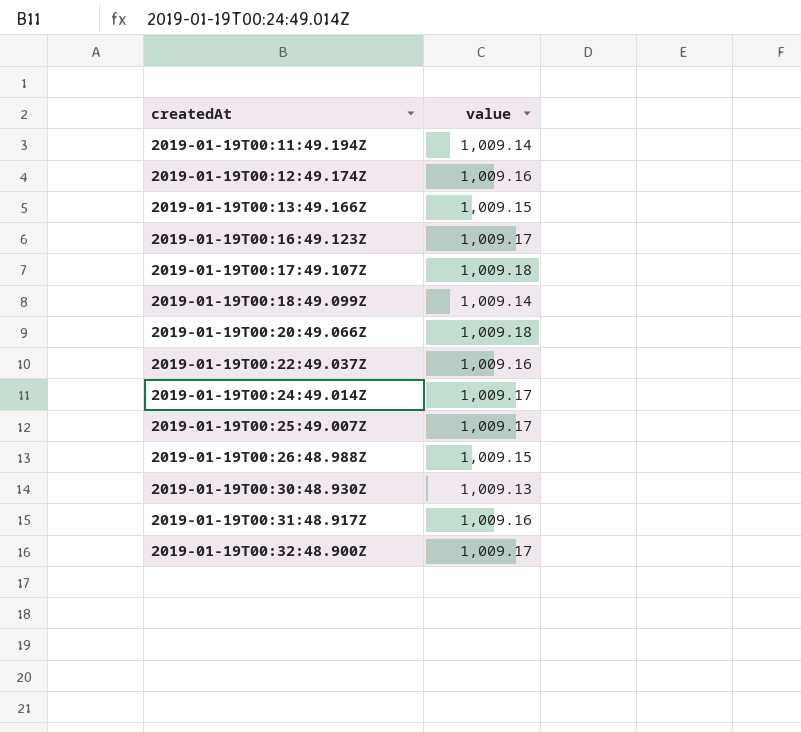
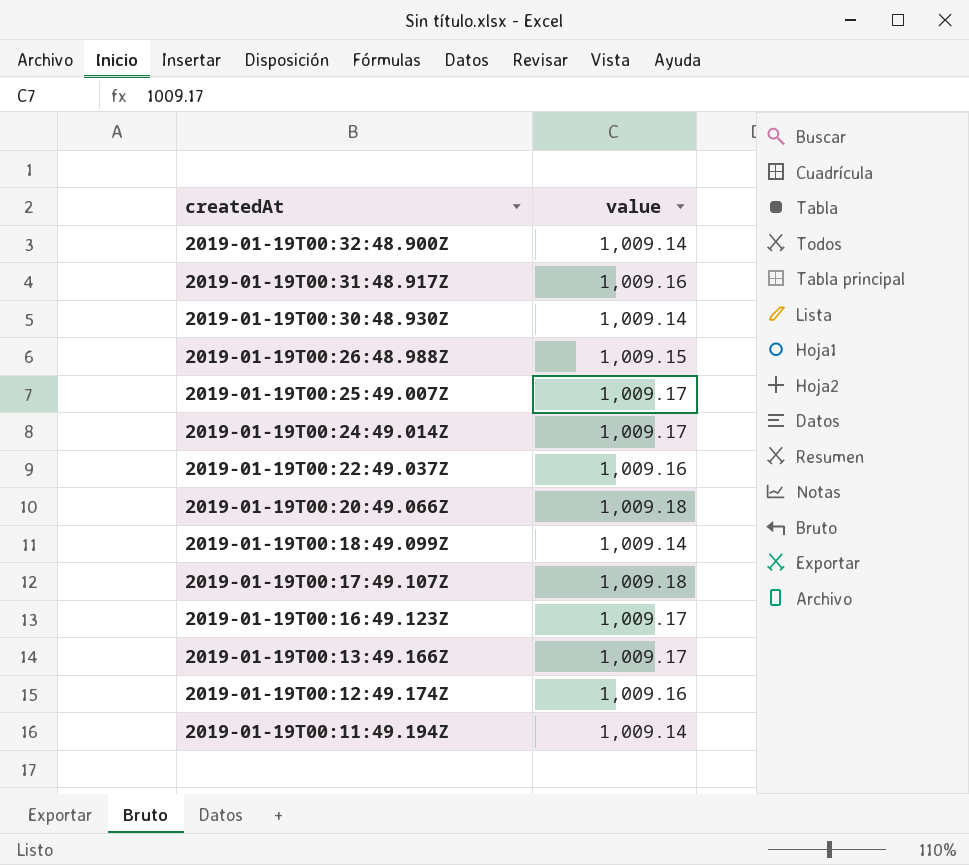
row order: createdAt ascending -> createdAt descending
2019-01-19T00:32:48.900Z | value: 1,009.17 -> 1,009.14
2019-01-19T00:30:48.930Z | value: 1,009.13 -> 1,009.14
2019-01-19T00:13:49.166Z | value: 1,009.15 -> 1,009.17

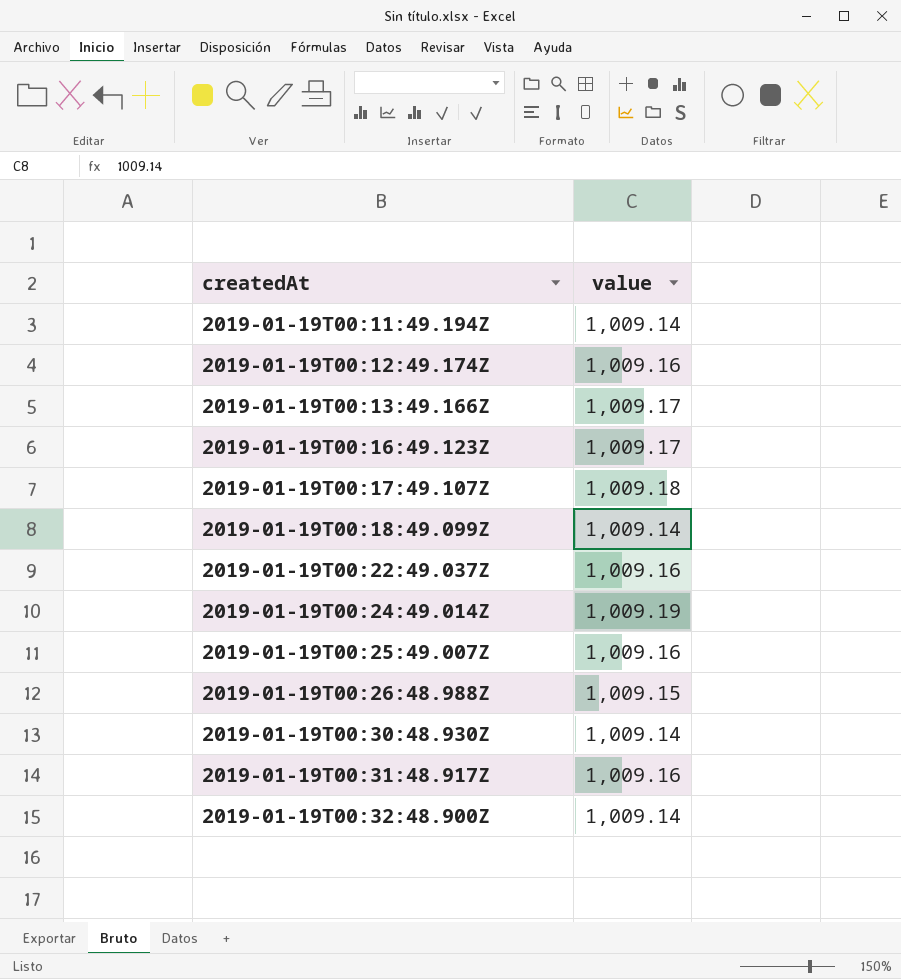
row order: createdAt descending -> createdAt ascending
row 2019-01-19T00:20:49.066Z: 1,009.18 -> none
2019-01-19T00:24:49.014Z | value: 1,009.17 -> 1,009.19
2019-01-19T00:25:49.007Z | value: 1,009.17 -> 1,009.16

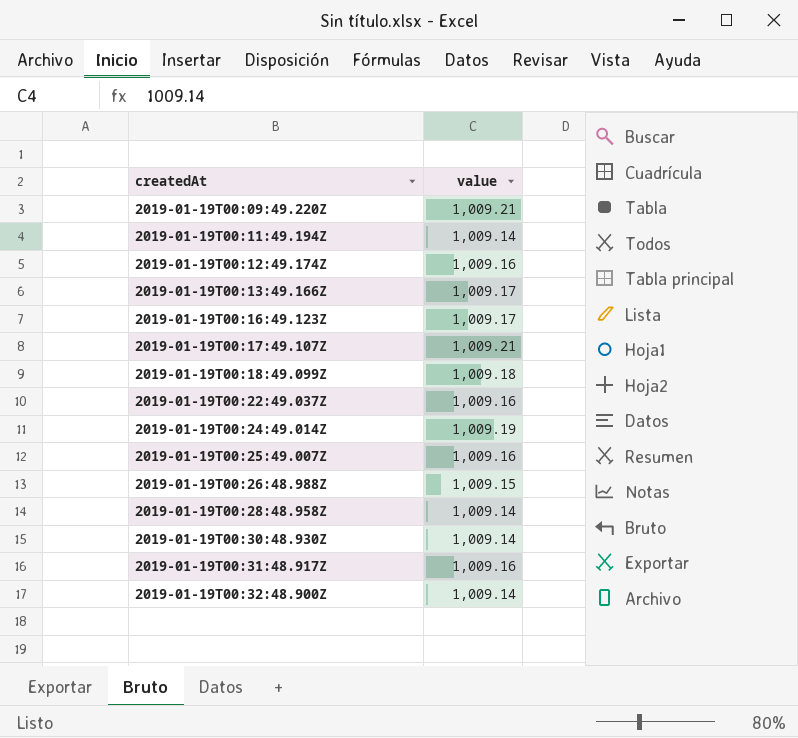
row 2019-01-19T00:09:49.220Z: none -> 1,009.21
2019-01-19T00:17:49.107Z | value: 1,009.18 -> 1,009.21
2019-01-19T00:18:49.099Z | value: 1,009.14 -> 1,009.18
row 2019-01-19T00:28:48.958Z: none -> 1,009.14

